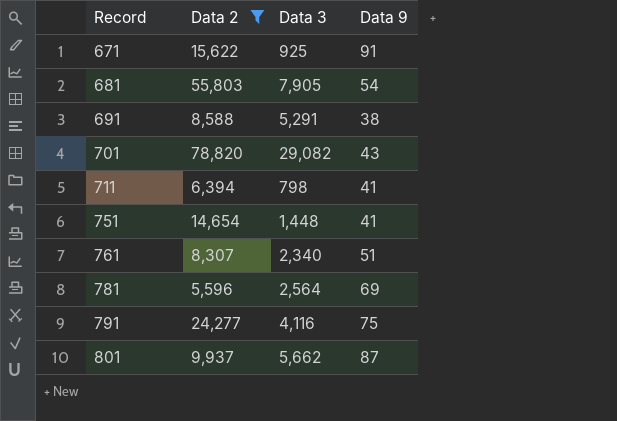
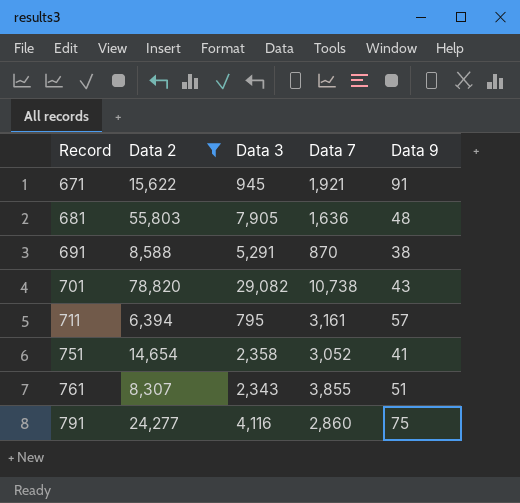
column Data 7 | position: none -> 4
row 781: 5,596 | 2,564 | 69 -> none
row 801: 9,937 | 5,662 | 87 -> none
671 | Data 3: 925 -> 945
681 | Data 9: 54 -> 48
711 | Data 3: 798 -> 795
711 | Data 9: 41 -> 57
751 | Data 3: 1,448 -> 2,358
761 | Data 3: 2,340 -> 2,343

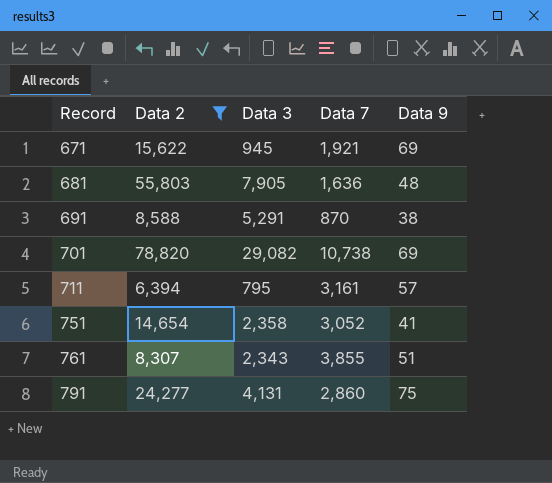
671 | Data 9: 91 -> 69
701 | Data 9: 43 -> 69
791 | Data 3: 4,116 -> 4,131

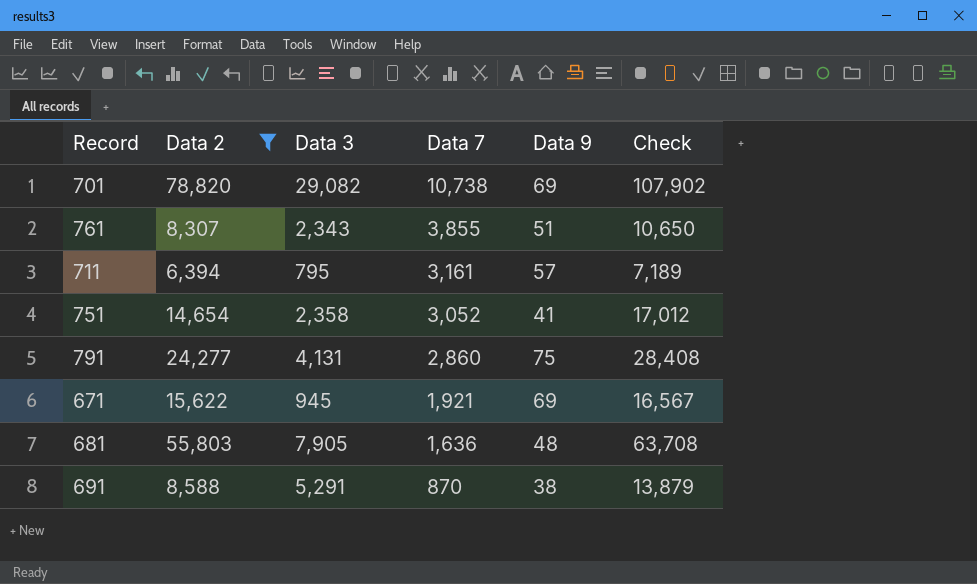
row order: Record ascending -> Data 7 descending
column Check | formula: none -> [Data 2] + [Data 3]

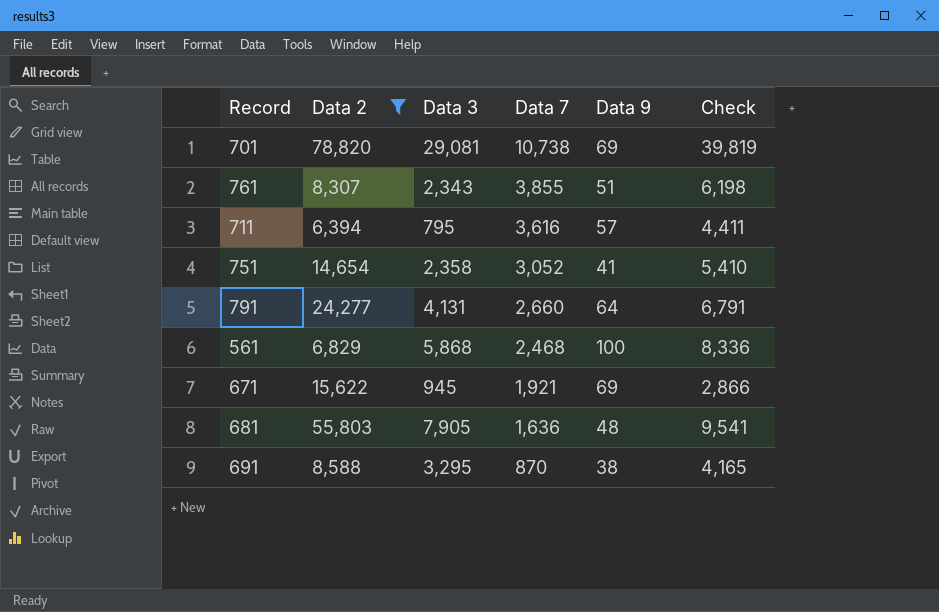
column Check | formula: [Data 2] + [Data 3] -> [Data 3] + [Data 7]
701 | Data 3: 29,082 -> 29,081
711 | Data 7: 3,161 -> 3,616
791 | Data 7: 2,860 -> 2,660
791 | Data 9: 75 -> 64
row 561: none -> 6,829 | 5,868 | 2,468 | 100 | 8,336
691 | Data 3: 5,291 -> 3,295

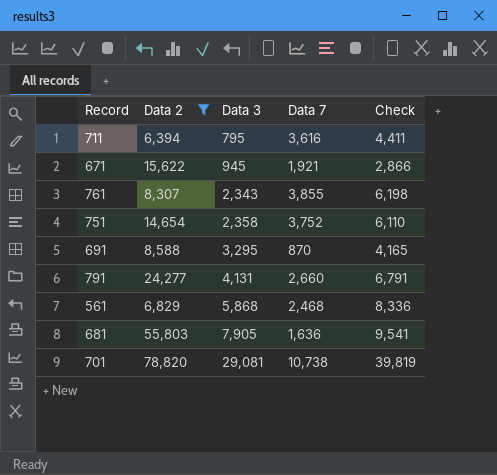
row order: Data 7 descending -> Data 3 ascending
column Data 9 | position: 5 -> none
751 | Data 7: 3,052 -> 3,752
751 | Check: 5,410 -> 6,110

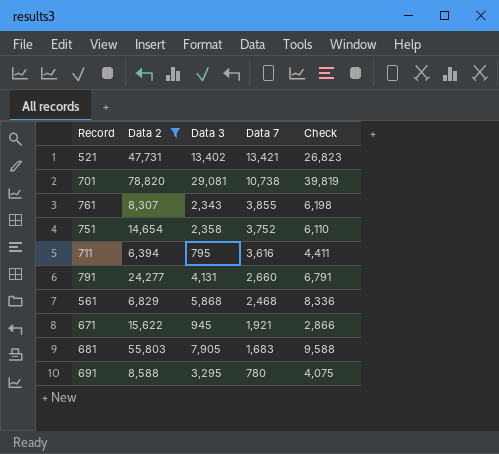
row order: Data 3 ascending -> Data 7 descending
row 521: none -> 47,731 | 13,402 | 13,421 | 26,823
681 | Data 7: 1,636 -> 1,683
681 | Check: 9,541 -> 9,588
691 | Data 7: 870 -> 780
691 | Check: 4,165 -> 4,075

